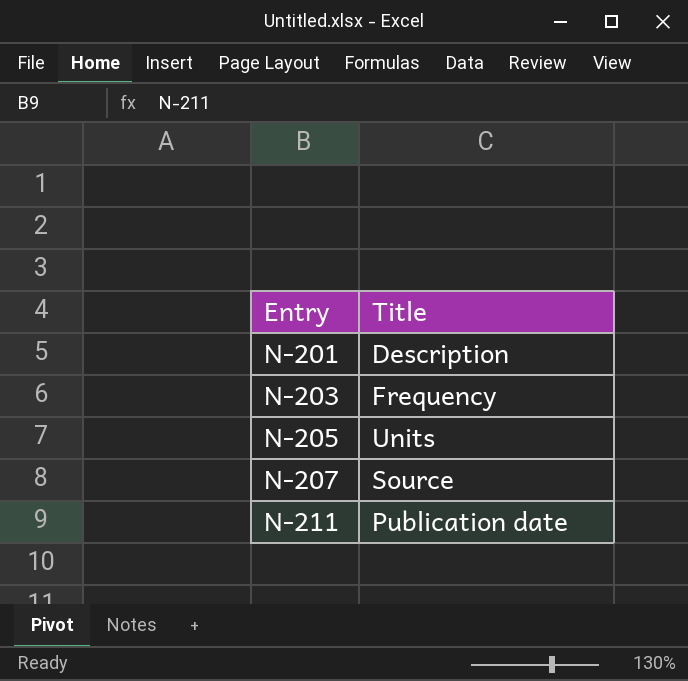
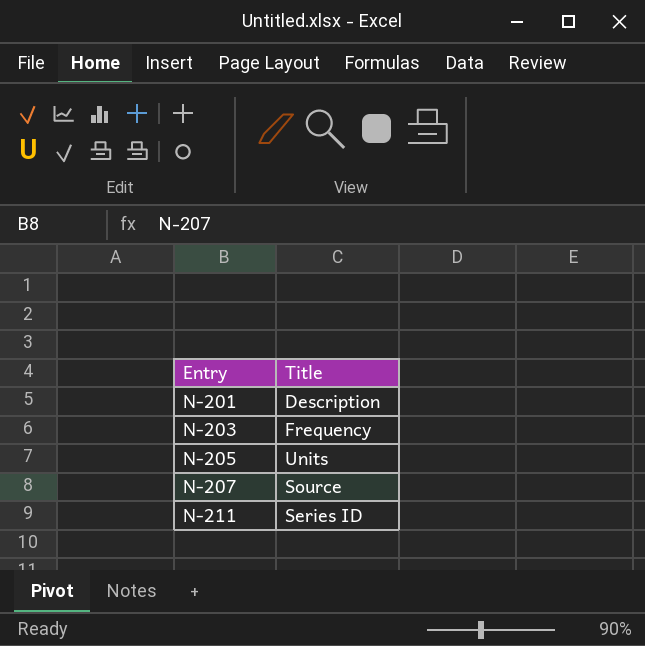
N-211 | Title: Publication date -> Series ID

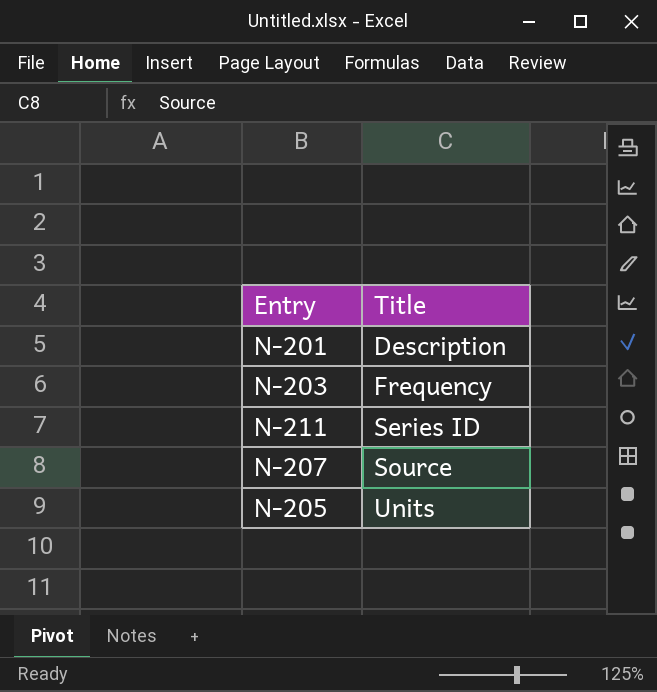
row order: Entry ascending -> Title ascending

